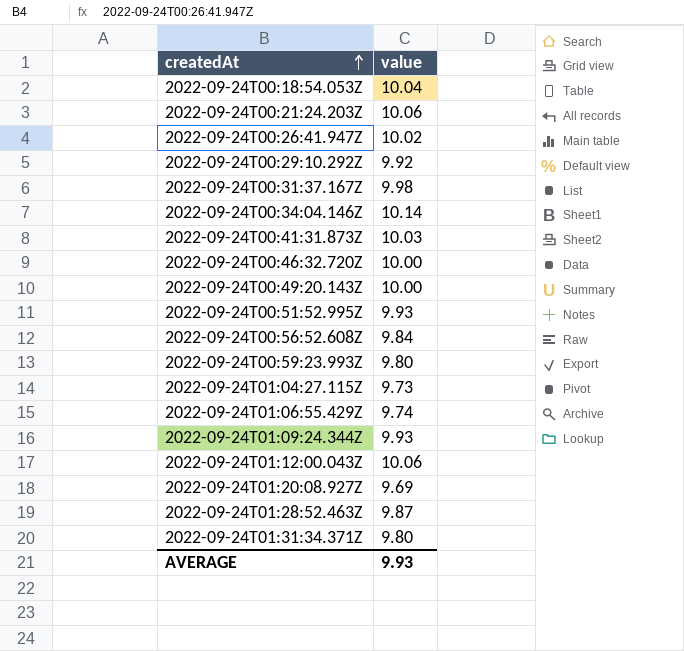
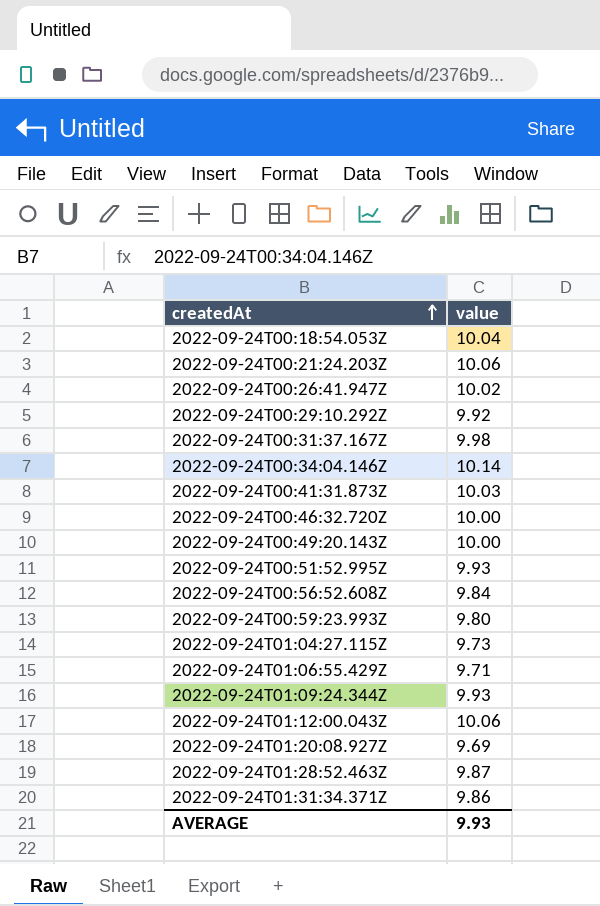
2022-09-24T01:06:55.429Z | value: 9.74 -> 9.71
2022-09-24T01:31:34.371Z | value: 9.80 -> 9.86

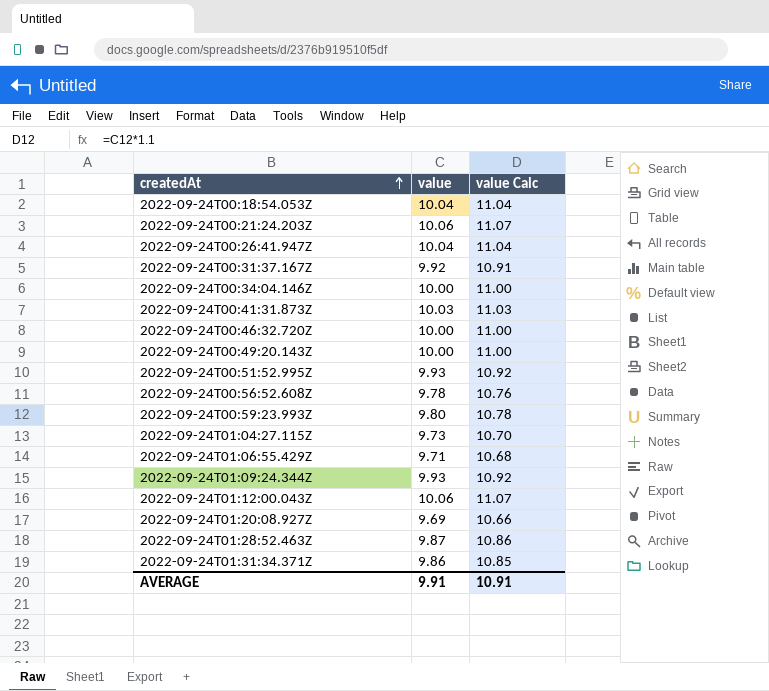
column value Calc | formula: none -> [value] * 1.1
row 2022-09-24T00:29:10.292Z: 9.92 -> none
2022-09-24T00:26:41.947Z | value: 10.02 -> 10.04
2022-09-24T00:31:37.167Z | value: 9.98 -> 9.92
2022-09-24T00:34:04.146Z | value: 10.14 -> 10.00
2022-09-24T00:56:52.608Z | value: 9.84 -> 9.78
AVERAGE | value: 9.93 -> 9.91

